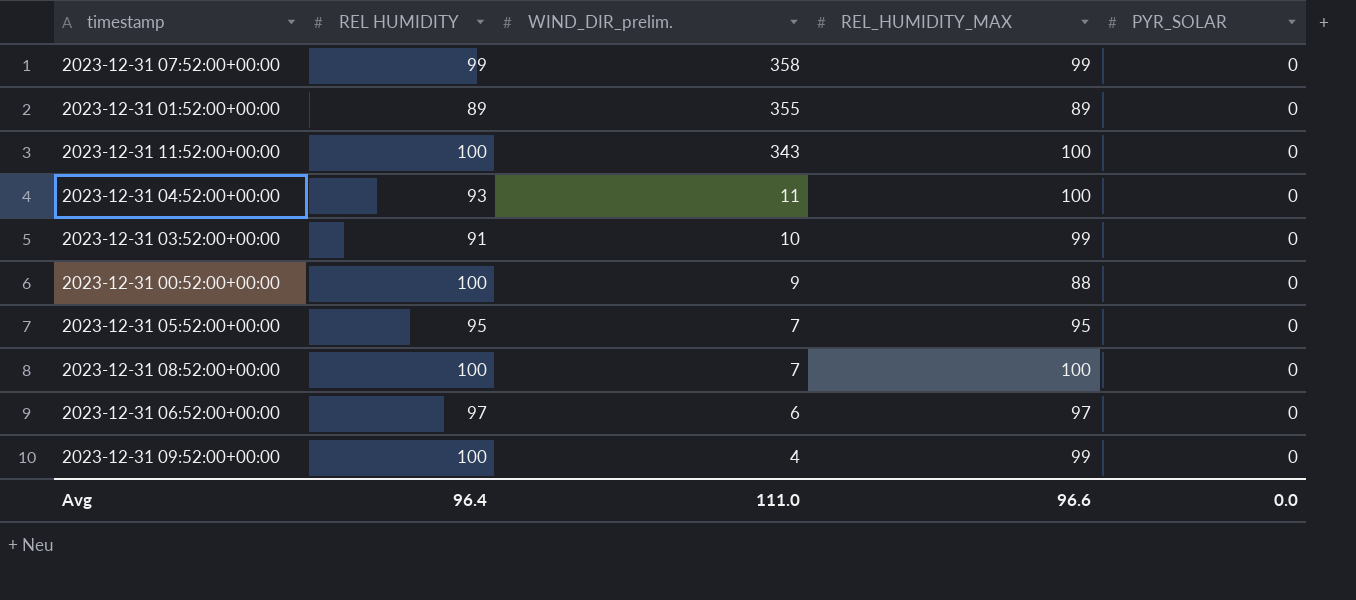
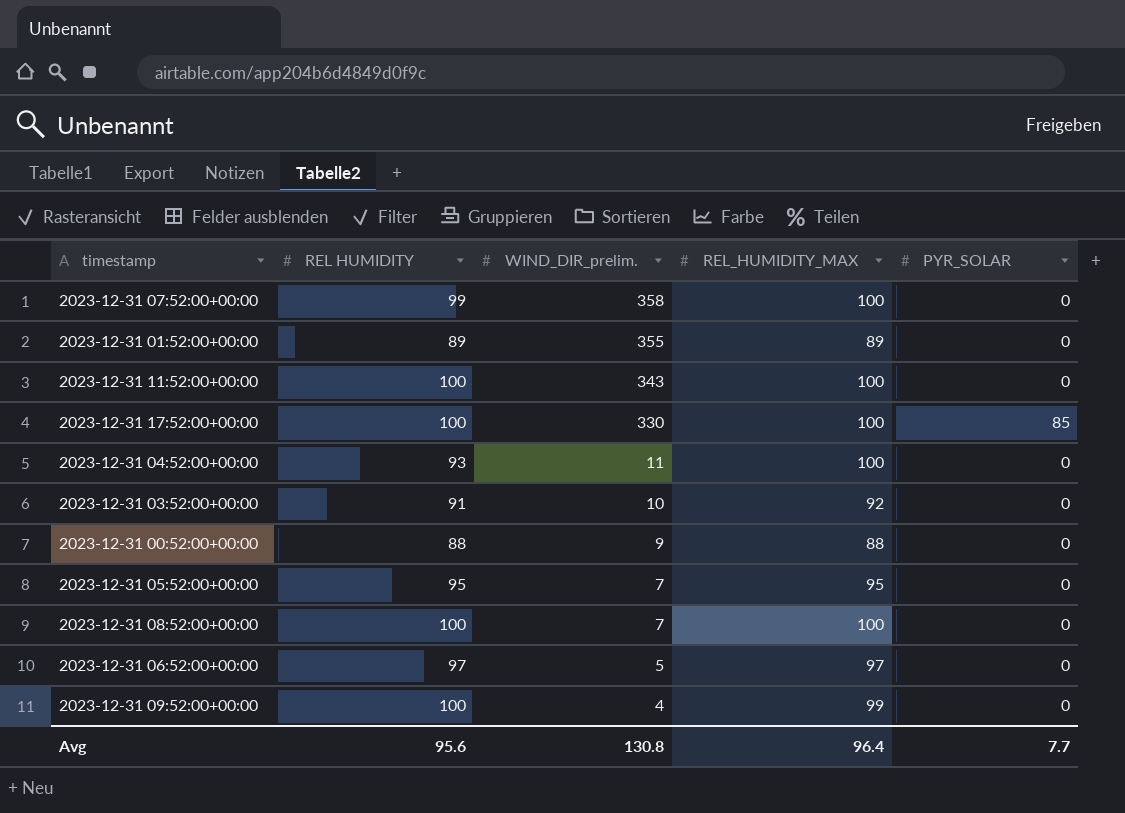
2023-12-31 07:52:00+00:00 | REL_HUMIDITY_MAX: 99 -> 100
row 2023-12-31 17:52:00+00:00: none -> 100 | 330 | 100 | 85
2023-12-31 03:52:00+00:00 | REL_HUMIDITY_MAX: 99 -> 92
2023-12-31 00:52:00+00:00 | REL HUMIDITY: 100 -> 88
2023-12-31 06:52:00+00:00 | WIND_DIR_prelim.: 6 -> 5
Avg | REL HUMIDITY: 96.4 -> 95.6
Avg | WIND_DIR_prelim.: 111.0 -> 130.8
Avg | REL_HUMIDITY_MAX: 96.6 -> 96.4
Avg | PYR_SOLAR: 0.0 -> 7.7

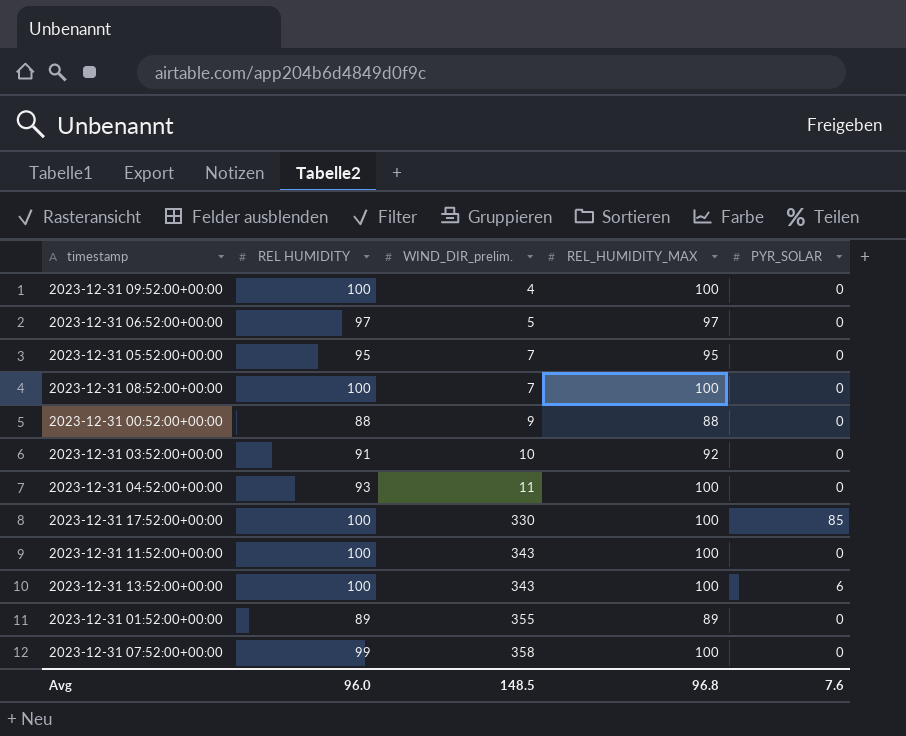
row order: WIND_DIR_prelim. descending -> WIND_DIR_prelim. ascending
2023-12-31 09:52:00+00:00 | REL_HUMIDITY_MAX: 99 -> 100
row 2023-12-31 13:52:00+00:00: none -> 100 | 343 | 100 | 6
Avg | REL HUMIDITY: 95.6 -> 96.0
Avg | WIND_DIR_prelim.: 130.8 -> 148.5
Avg | REL_HUMIDITY_MAX: 96.4 -> 96.8
Avg | PYR_SOLAR: 7.7 -> 7.6

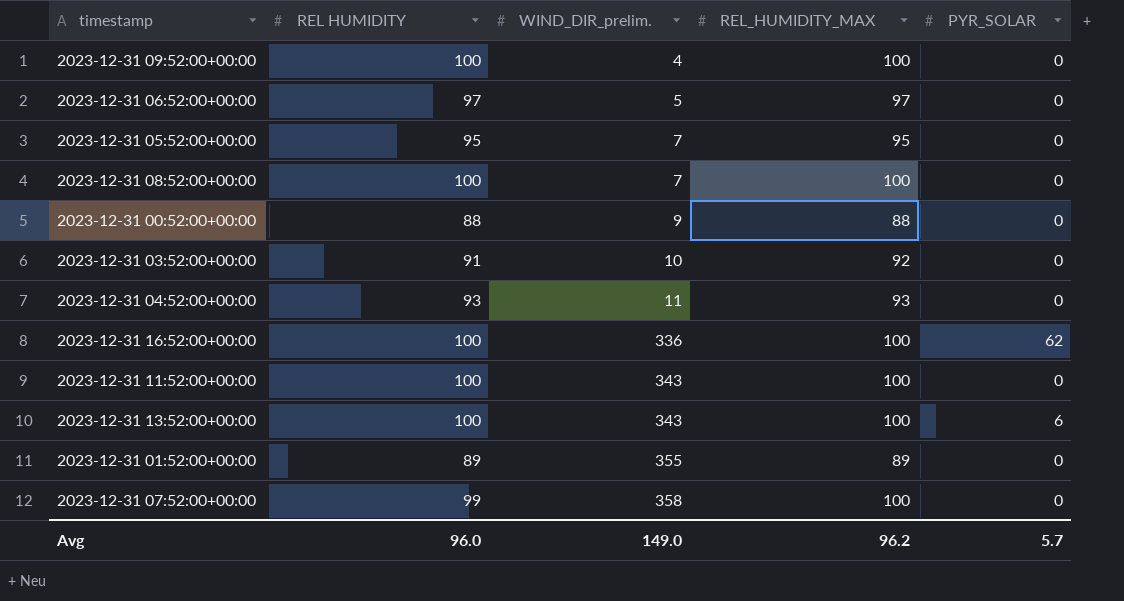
row 2023-12-31 17:52:00+00:00: 100 | 330 | 100 | 85 -> none
2023-12-31 04:52:00+00:00 | REL_HUMIDITY_MAX: 100 -> 93
row 2023-12-31 16:52:00+00:00: none -> 100 | 336 | 100 | 62
Avg | WIND_DIR_prelim.: 148.5 -> 149.0
Avg | REL_HUMIDITY_MAX: 96.8 -> 96.2
Avg | PYR_SOLAR: 7.6 -> 5.7

